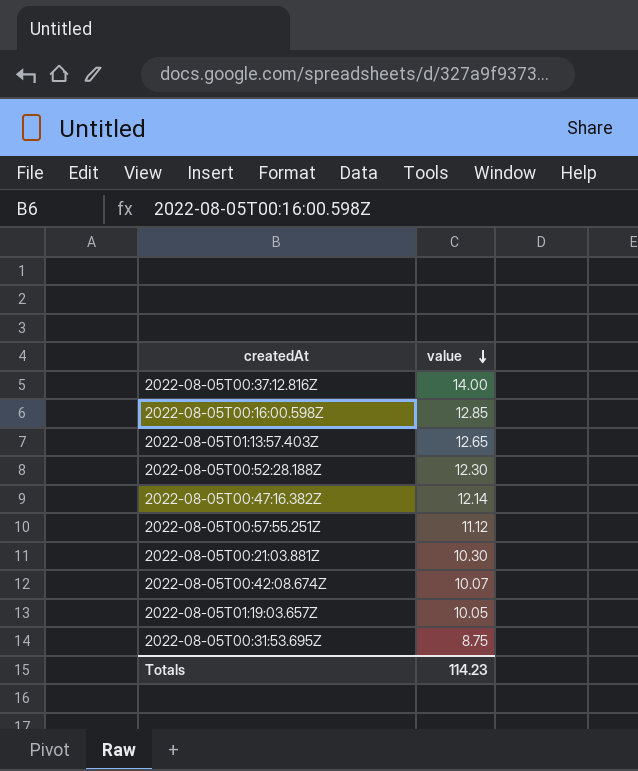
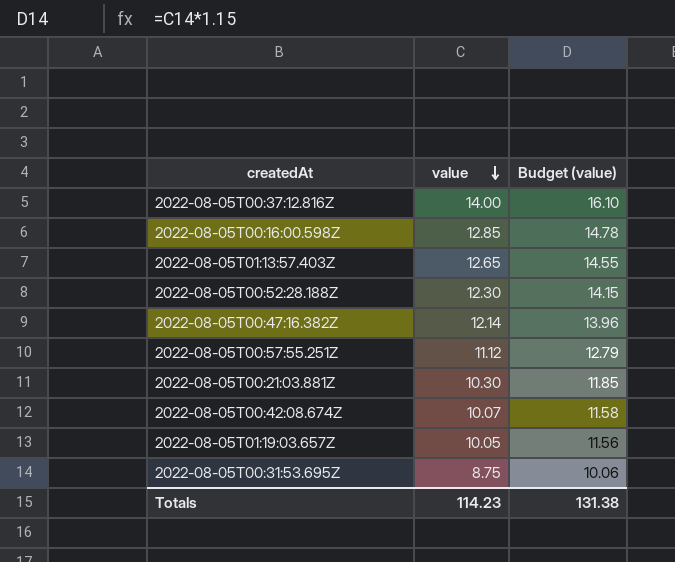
column Budget (value) | formula: none -> [value] * 1.15

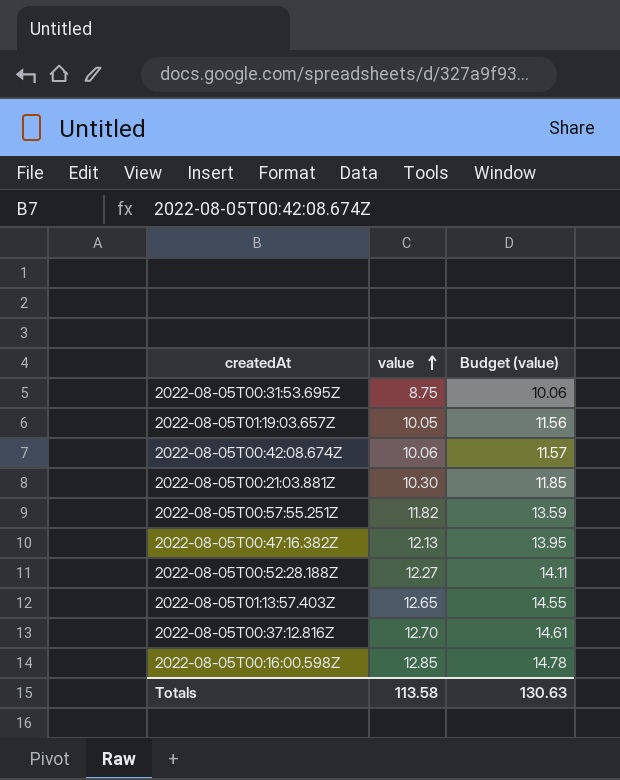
row order: value descending -> value ascending
2022-08-05T00:42:08.674Z | value: 10.07 -> 10.06
2022-08-05T00:42:08.674Z | Budget (value): 11.58 -> 11.57
2022-08-05T00:57:55.251Z | value: 11.12 -> 11.82
2022-08-05T00:57:55.251Z | Budget (value): 12.79 -> 13.59
2022-08-05T00:47:16.382Z | value: 12.14 -> 12.13
2022-08-05T00:47:16.382Z | Budget (value): 13.96 -> 13.95
2022-08-05T00:52:28.188Z | value: 12.30 -> 12.27
2022-08-05T00:52:28.188Z | Budget (value): 14.15 -> 14.11
2022-08-05T00:37:12.816Z | value: 14.00 -> 12.70
2022-08-05T00:37:12.816Z | Budget (value): 16.10 -> 14.61
Totals | value: 114.23 -> 113.58
Totals | Budget (value): 131.38 -> 130.63

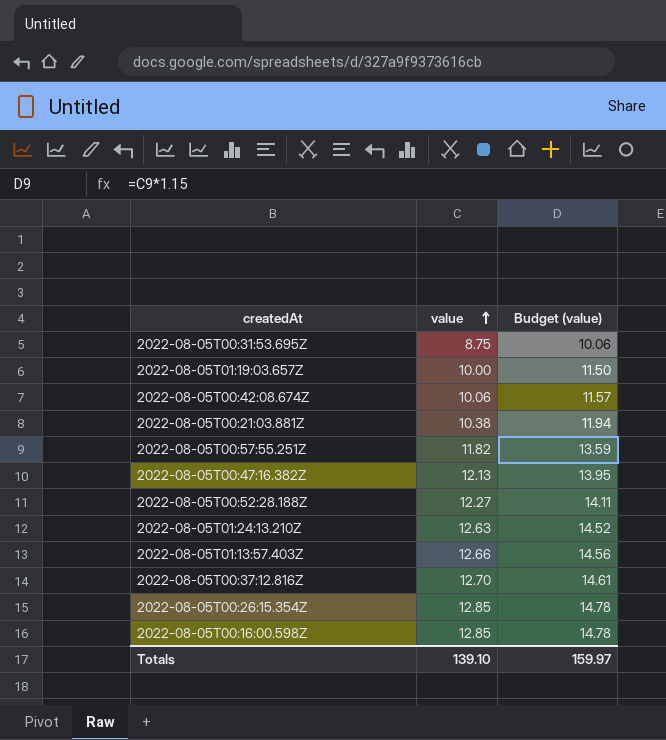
2022-08-05T01:19:03.657Z | value: 10.05 -> 10.00
2022-08-05T01:19:03.657Z | Budget (value): 11.56 -> 11.50
2022-08-05T00:21:03.881Z | value: 10.30 -> 10.38
2022-08-05T00:21:03.881Z | Budget (value): 11.85 -> 11.94
row 2022-08-05T01:24:13.210Z: none -> 12.63 | 14.52
2022-08-05T01:13:57.403Z | value: 12.65 -> 12.66
2022-08-05T01:13:57.403Z | Budget (value): 14.55 -> 14.56
row 2022-08-05T00:26:15.354Z: none -> 12.85 | 14.78
Totals | value: 113.58 -> 139.10
Totals | Budget (value): 130.63 -> 159.97

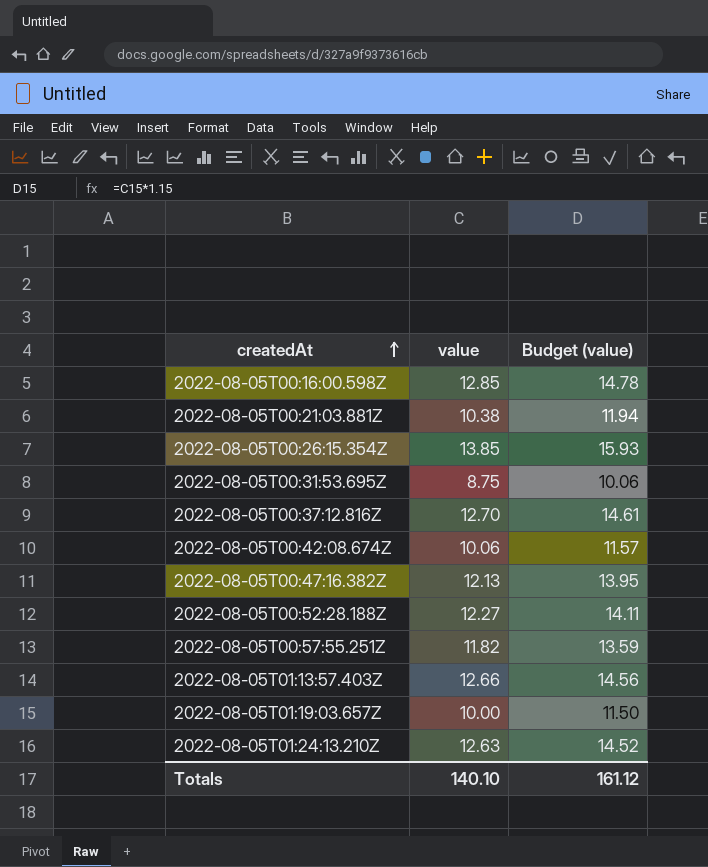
row order: value ascending -> createdAt ascending
2022-08-05T00:26:15.354Z | value: 12.85 -> 13.85
2022-08-05T00:26:15.354Z | Budget (value): 14.78 -> 15.93
Totals | value: 139.10 -> 140.10
Totals | Budget (value): 159.97 -> 161.12

